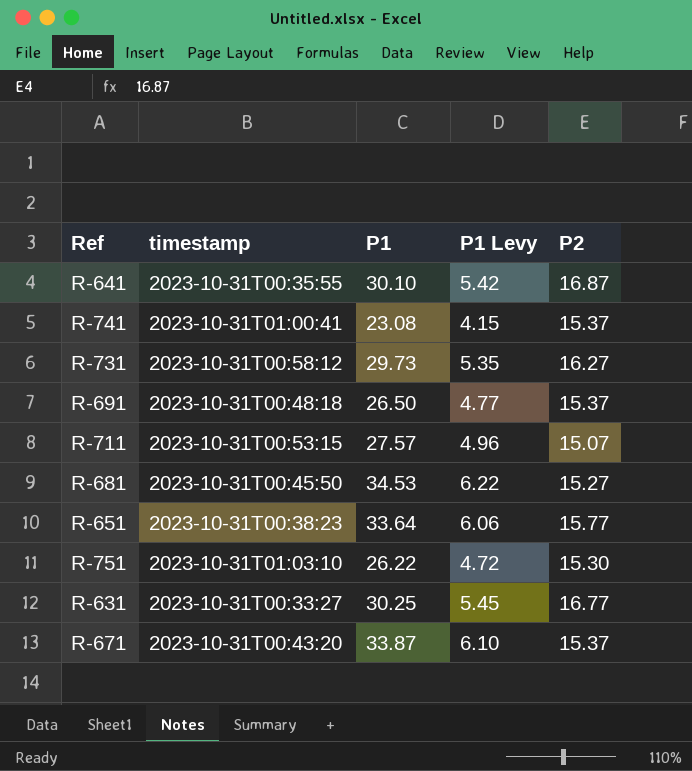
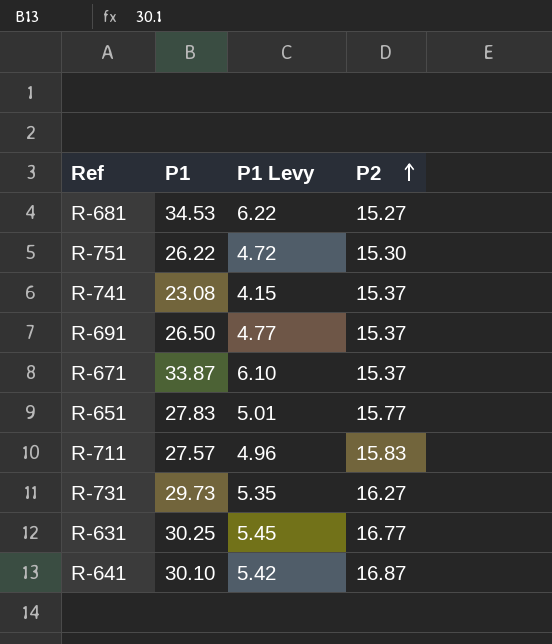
row order: none -> P2 ascending
column timestamp | position: 2 -> none
R-651 | P1: 33.64 -> 27.83
R-651 | P1 Levy: 6.06 -> 5.01
R-711 | P2: 15.07 -> 15.83

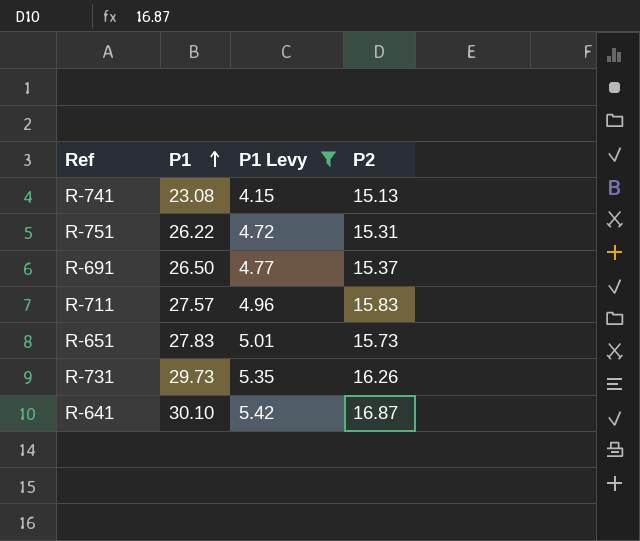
filter: none -> P1 Levy <= 5.42
row order: P2 ascending -> P1 ascending
R-741 | P2: 15.37 -> 15.13
R-751 | P2: 15.30 -> 15.31
R-651 | P2: 15.77 -> 15.73
R-731 | P2: 16.27 -> 16.26

